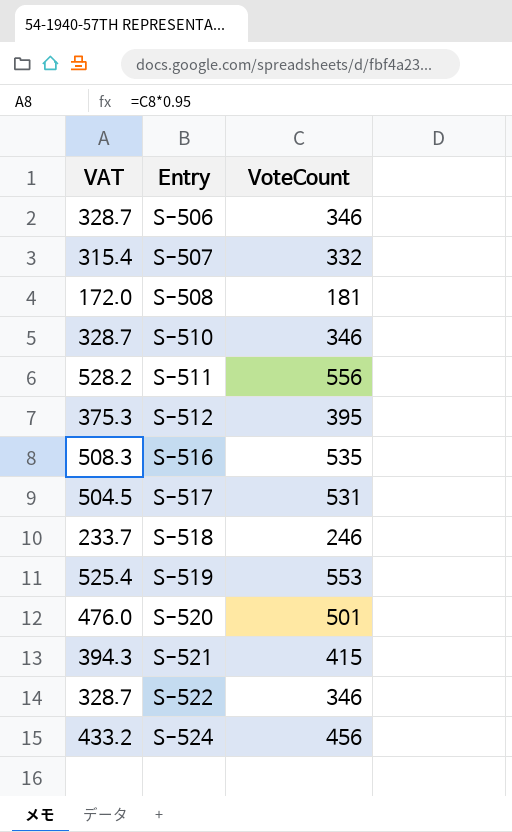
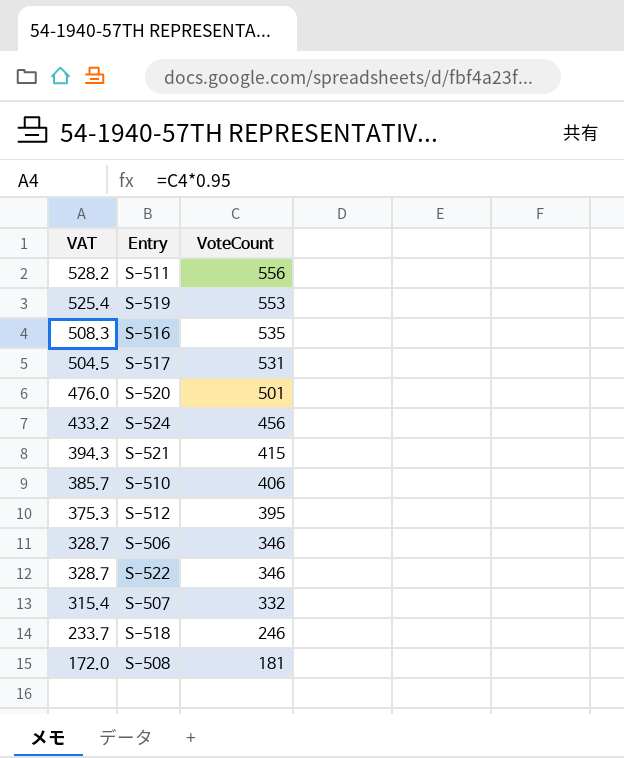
row order: Entry ascending -> VAT descending
S-510 | VAT: 328.7 -> 385.7
S-510 | VoteCount: 346 -> 406

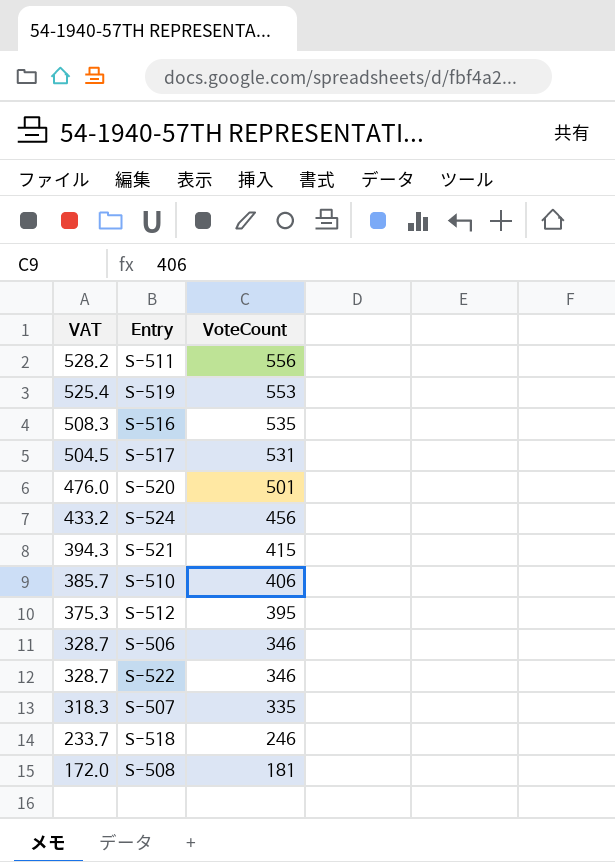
S-507 | VAT: 315.4 -> 318.3
S-507 | VoteCount: 332 -> 335

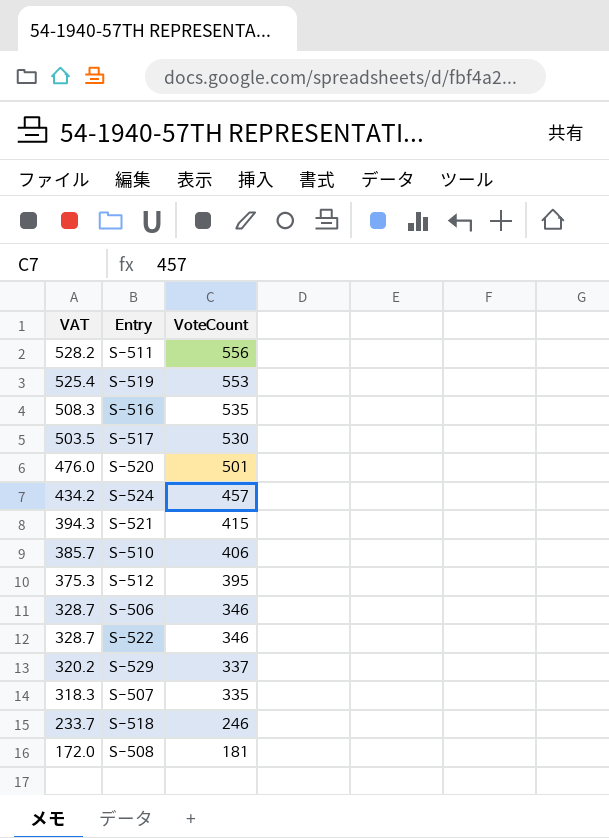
S-517 | VAT: 504.5 -> 503.5
S-517 | VoteCount: 531 -> 530
S-524 | VAT: 433.2 -> 434.2
S-524 | VoteCount: 456 -> 457
row S-529: none -> 320.2 | 337

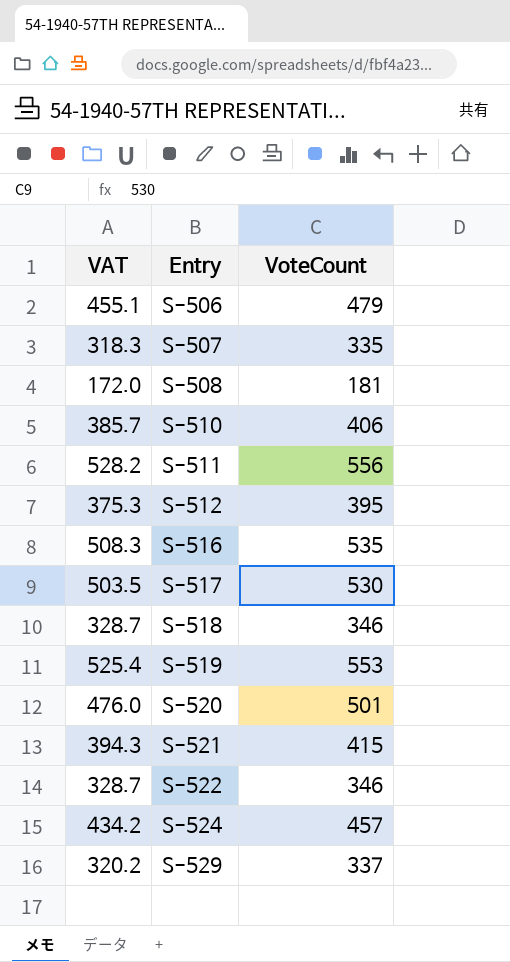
row order: VAT descending -> Entry ascending
S-506 | VAT: 328.7 -> 455.1
S-506 | VoteCount: 346 -> 479
S-518 | VAT: 233.7 -> 328.7
S-518 | VoteCount: 246 -> 346

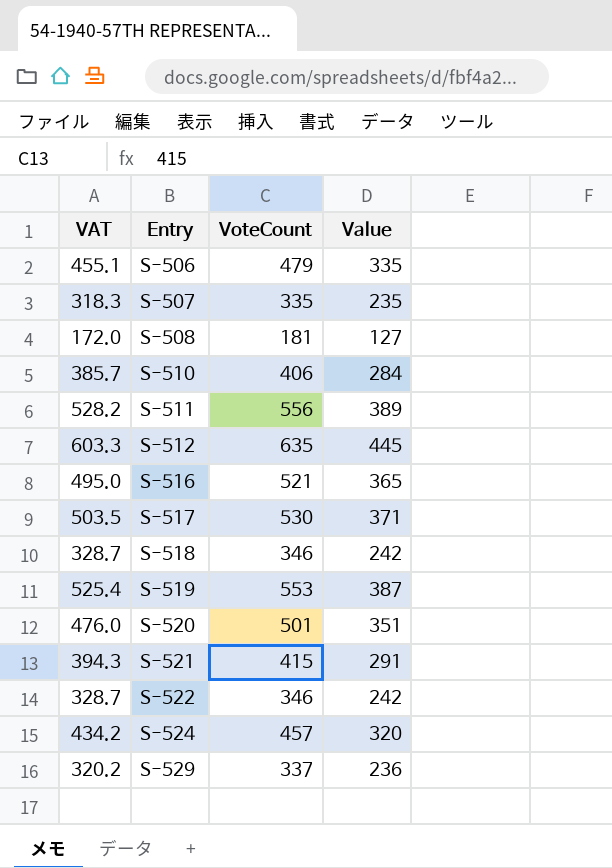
column Value | formula: none -> [VoteCount] * 0.7
S-512 | VAT: 375.3 -> 603.3
S-512 | VoteCount: 395 -> 635
S-516 | VAT: 508.3 -> 495.0
S-516 | VoteCount: 535 -> 521

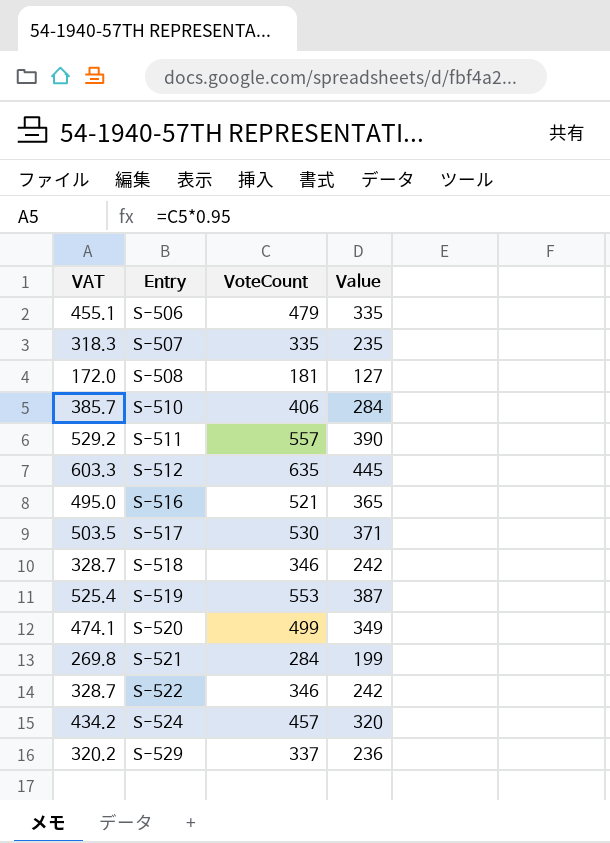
S-511 | VAT: 528.2 -> 529.2
S-511 | VoteCount: 556 -> 557
S-511 | Value: 389 -> 390
S-520 | VAT: 476.0 -> 474.1
S-520 | VoteCount: 501 -> 499
S-520 | Value: 351 -> 349
S-521 | VAT: 394.3 -> 269.8
S-521 | VoteCount: 415 -> 284
S-521 | Value: 291 -> 199

